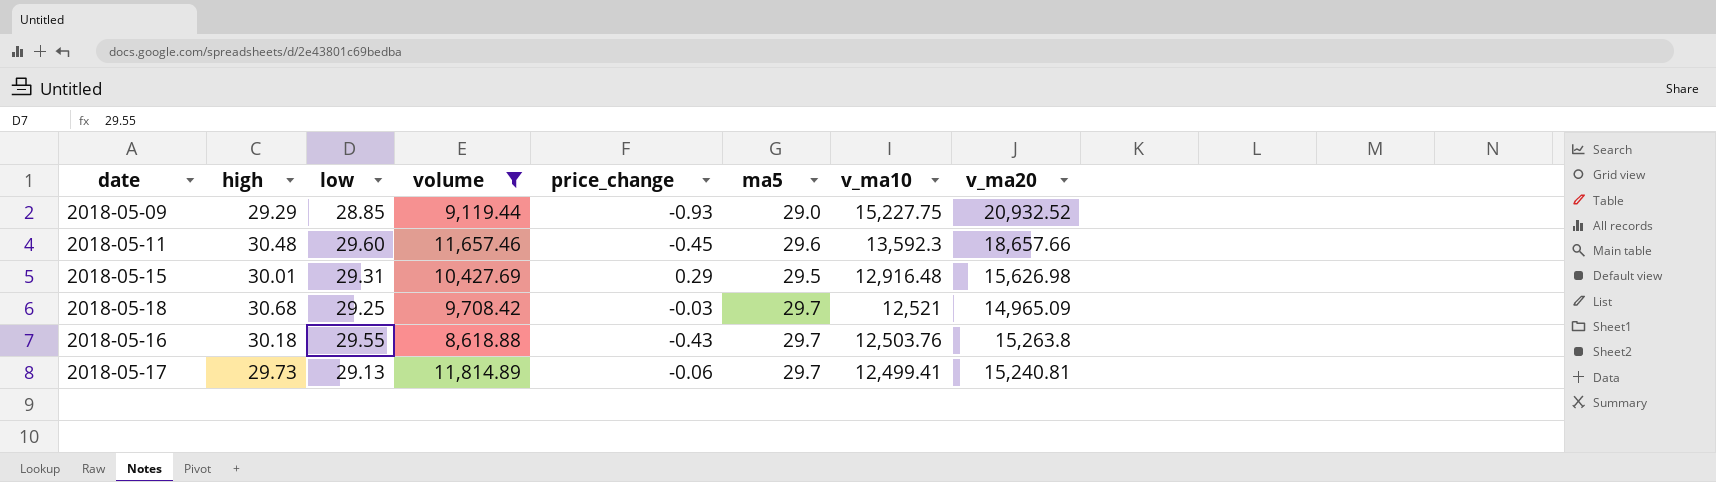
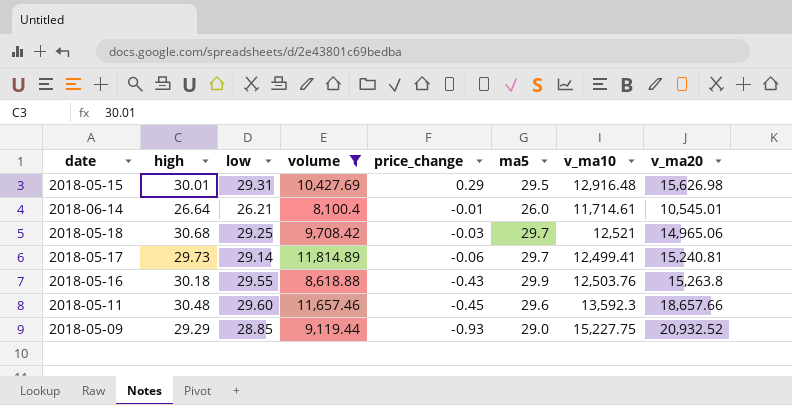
row order: v_ma10 descending -> price_change descending
row 2018-06-14: none -> 26.64 | 26.21 | 8,100.4 | -0.01 | 26.0 | 11,714.61 | 10,545.01
2018-05-18 | v_ma20: 14,965.09 -> 14,965.06
2018-05-17 | low: 29.13 -> 29.14
2018-05-16 | ma5: 29.7 -> 29.9

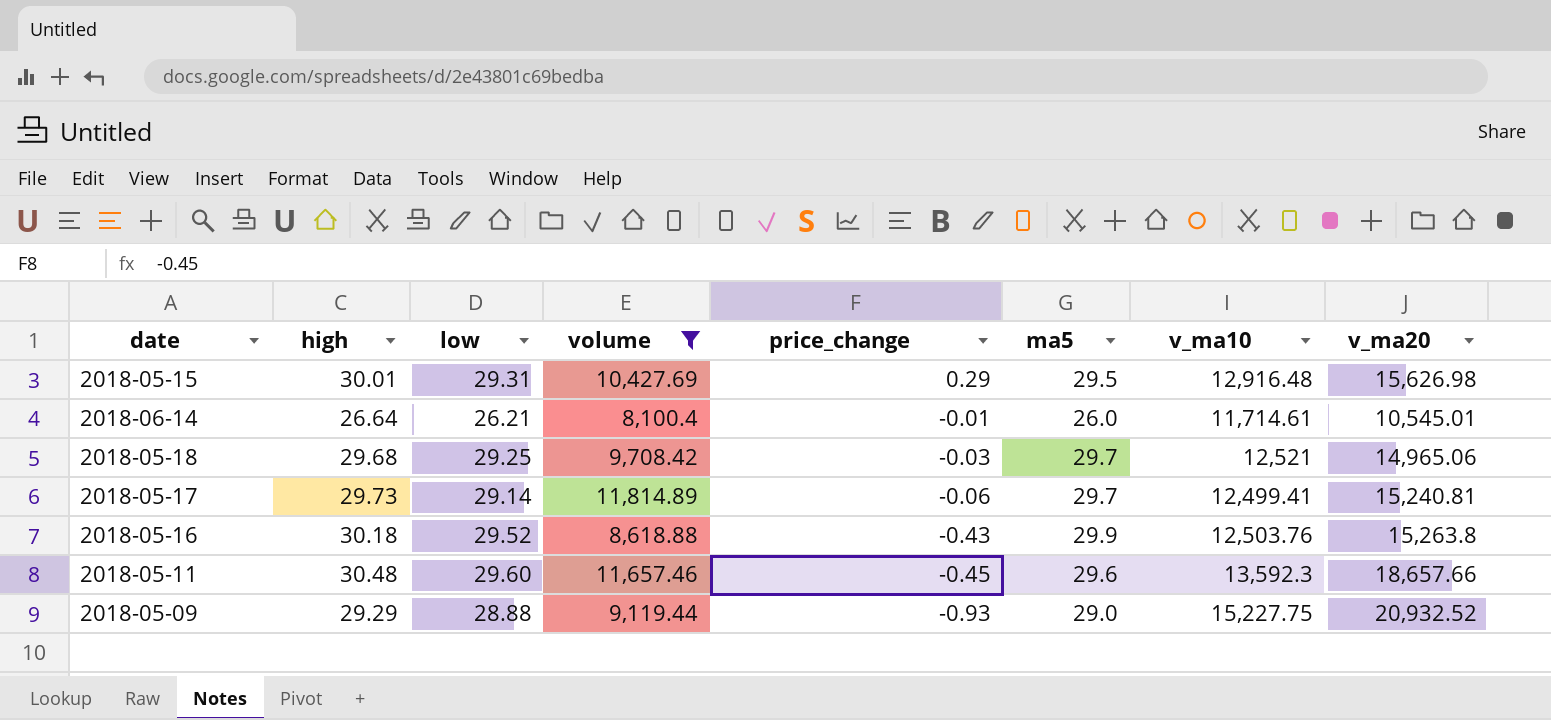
2018-05-18 | high: 30.68 -> 29.68
2018-05-16 | low: 29.55 -> 29.52
2018-05-09 | low: 28.85 -> 28.88

